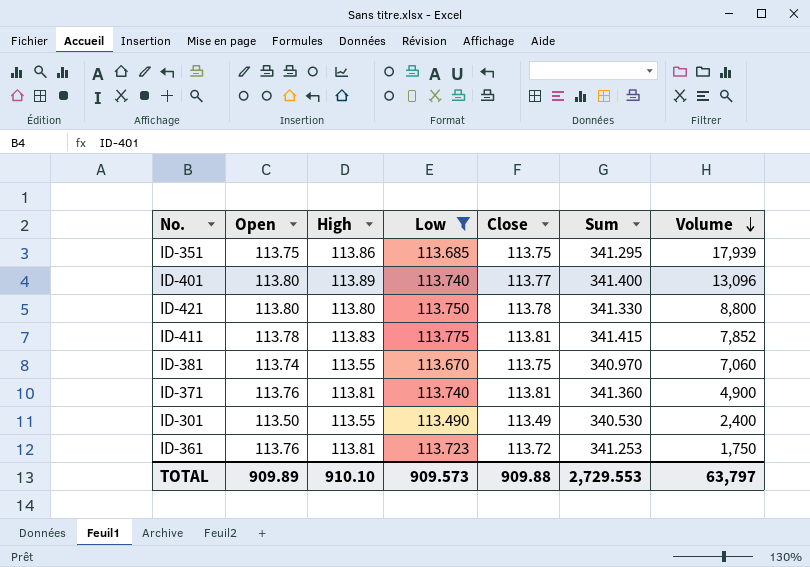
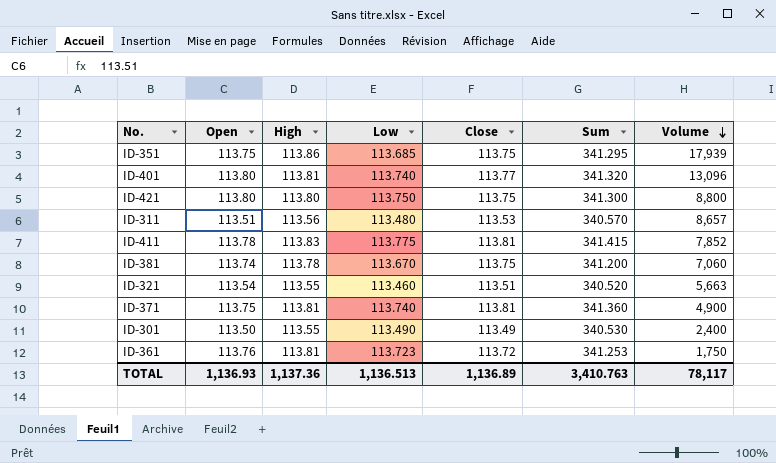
filter: Low >= 113.490 -> none
ID-401 | High: 113.89 -> 113.81
ID-401 | Sum: 341.400 -> 341.320
ID-421 | Close: 113.78 -> 113.75
ID-421 | Sum: 341.330 -> 341.300
ID-381 | High: 113.55 -> 113.78
ID-381 | Sum: 340.970 -> 341.200
ID-371 | Open: 113.76 -> 113.75
TOTAL | Open: 909.89 -> 1,136.93
TOTAL | High: 910.10 -> 1,137.36
TOTAL | Low: 909.573 -> 1,136.513
TOTAL | Close: 909.88 -> 1,136.89
TOTAL | Sum: 2,729.553 -> 3,410.763
TOTAL | Volume: 63,797 -> 78,117

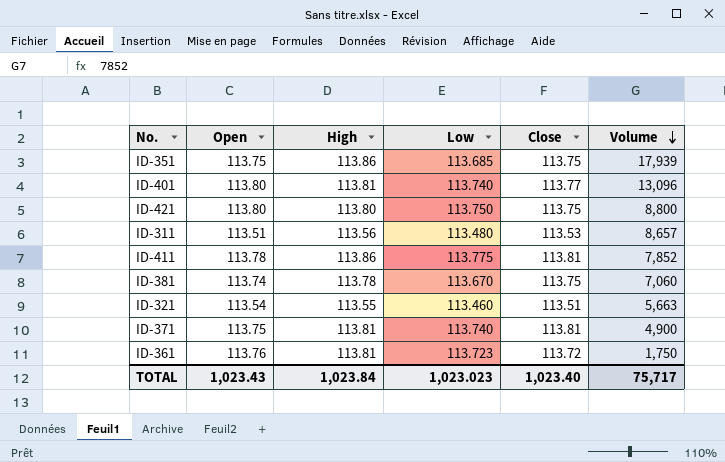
column Sum | formula: [High] + [Low] + [Close] -> none
row ID-301: 113.50 | 113.55 | 113.490 | 113.49 | 340.530 | 2,400 -> none
ID-411 | High: 113.83 -> 113.86
TOTAL | Open: 1,136.93 -> 1,023.43
TOTAL | High: 1,137.36 -> 1,023.84
TOTAL | Low: 1,136.513 -> 1,023.023
TOTAL | Close: 1,136.89 -> 1,023.40
TOTAL | Volume: 78,117 -> 75,717

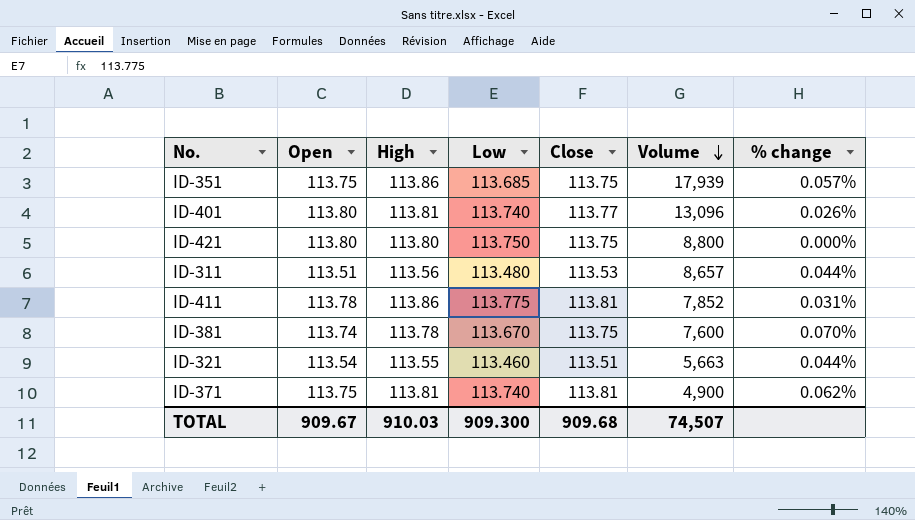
column % change | formula: none -> ([Close] - [Low]) / [Low]
row ID-361: 113.76 | 113.81 | 113.723 | 113.72 | 1,750 -> none
ID-381 | Volume: 7,060 -> 7,600
TOTAL | Open: 1,023.43 -> 909.67
TOTAL | High: 1,023.84 -> 910.03
TOTAL | Low: 1,023.023 -> 909.300
TOTAL | Close: 1,023.40 -> 909.68
TOTAL | Volume: 75,717 -> 74,507

